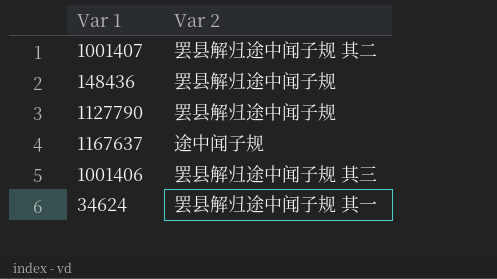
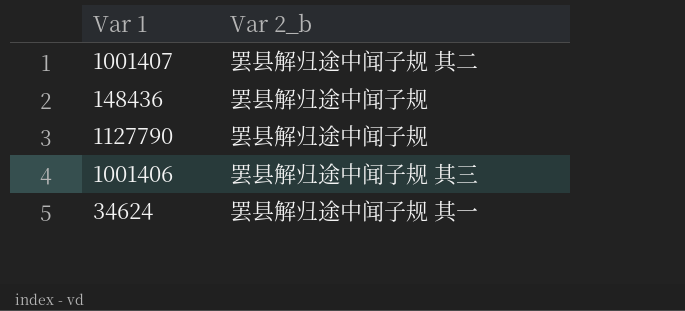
column name: Var 2 -> Var 2_b
row 1167637: 途中闻子规 -> none

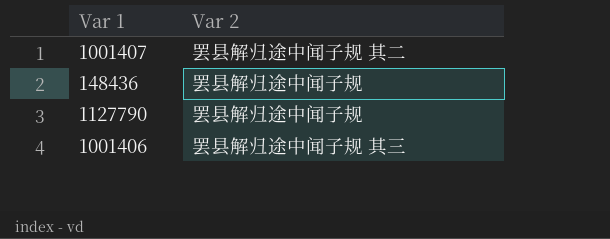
column name: Var 2_b -> Var 2
row 34624: 罢县解归途中闻子规 其一 -> none

